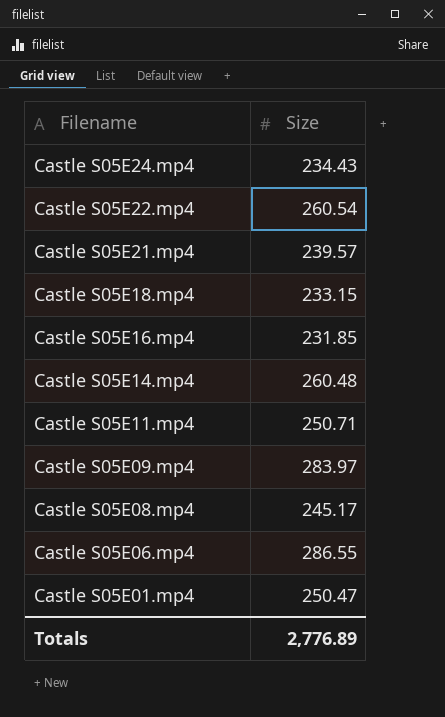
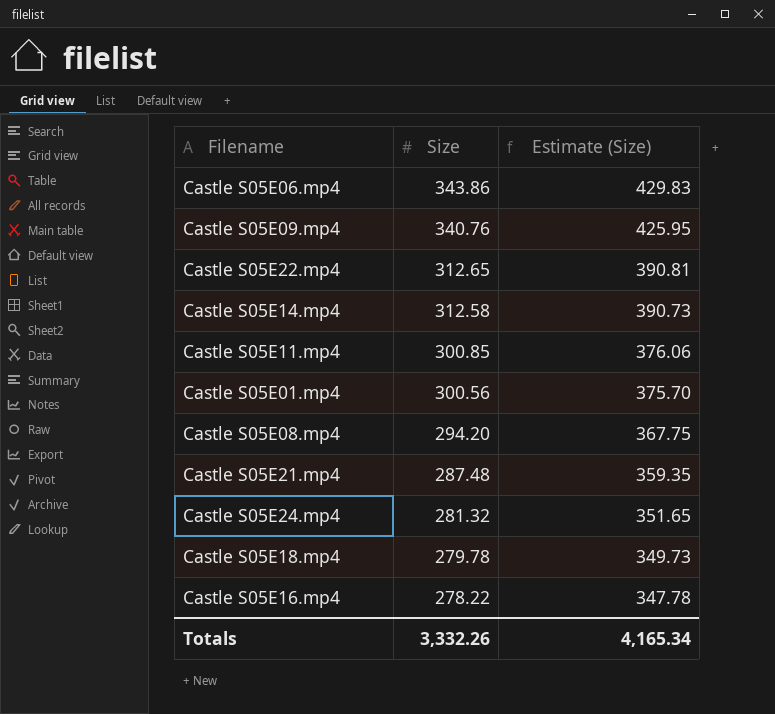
row order: Filename descending -> Size descending
column Estimate (Size) | formula: none -> [Size] * 1.25
Castle S05E06.mp4 | Size: 286.55 -> 343.86
Castle S05E09.mp4 | Size: 283.97 -> 340.76
Castle S05E22.mp4 | Size: 260.54 -> 312.65
Castle S05E14.mp4 | Size: 260.48 -> 312.58
Castle S05E11.mp4 | Size: 250.71 -> 300.85
Castle S05E01.mp4 | Size: 250.47 -> 300.56
Castle S05E08.mp4 | Size: 245.17 -> 294.20
Castle S05E21.mp4 | Size: 239.57 -> 287.48
Castle S05E24.mp4 | Size: 234.43 -> 281.32
Castle S05E18.mp4 | Size: 233.15 -> 279.78
Castle S05E16.mp4 | Size: 231.85 -> 278.22
Totals | Size: 2,776.89 -> 3,332.26

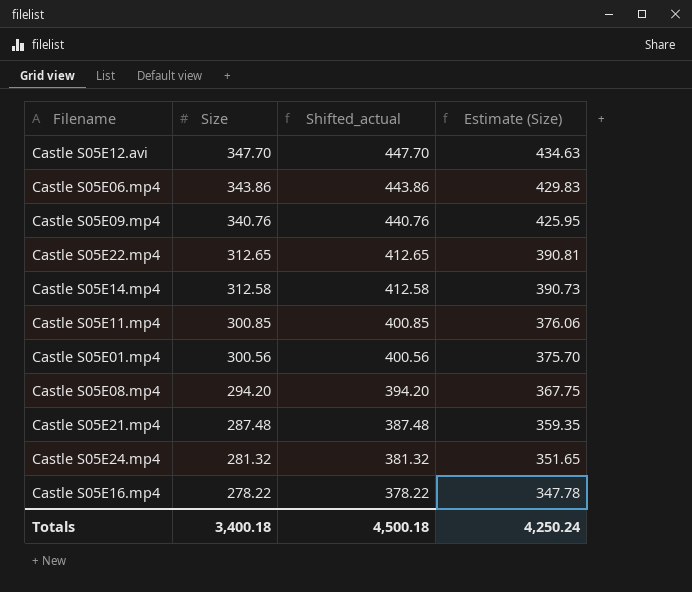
column Shifted_actual | formula: none -> [Size] + 100
row Castle S05E18.mp4: 279.78 | 349.73 -> none
row Castle S05E12.avi: none -> 347.70 | 447.70 | 434.63
Totals | Size: 3,332.26 -> 3,400.18
Totals | Estimate (Size): 4,165.34 -> 4,250.24

